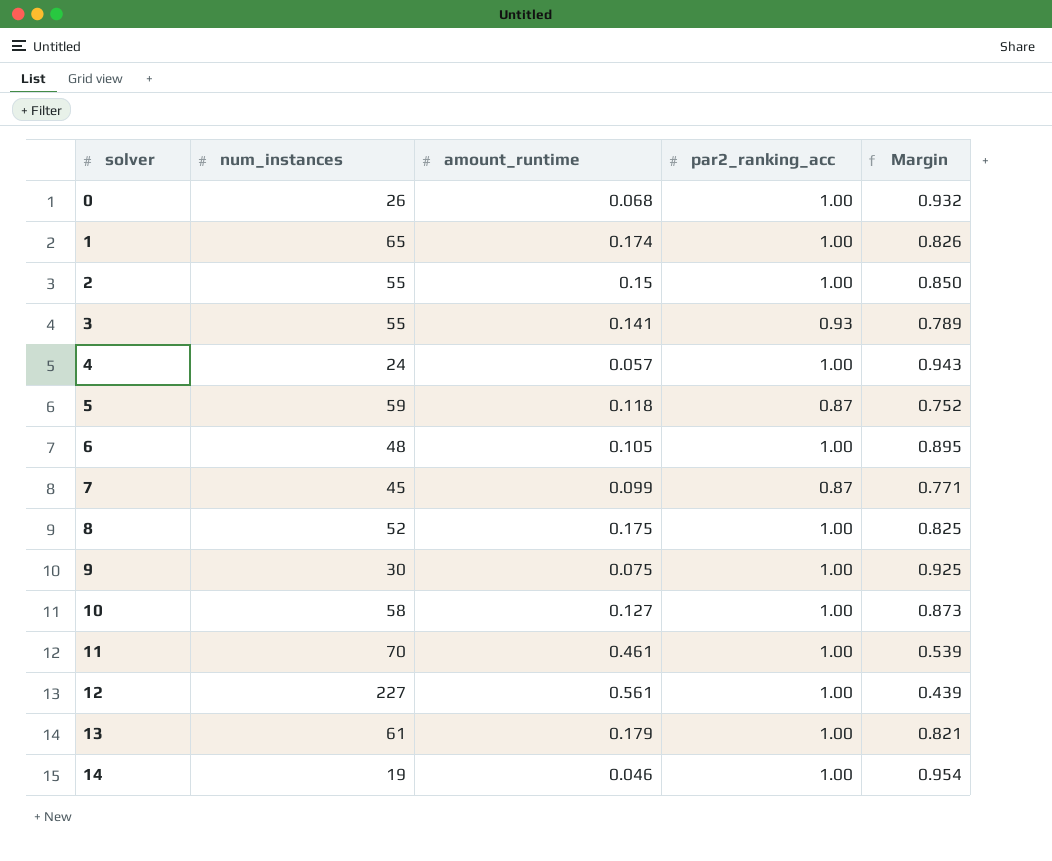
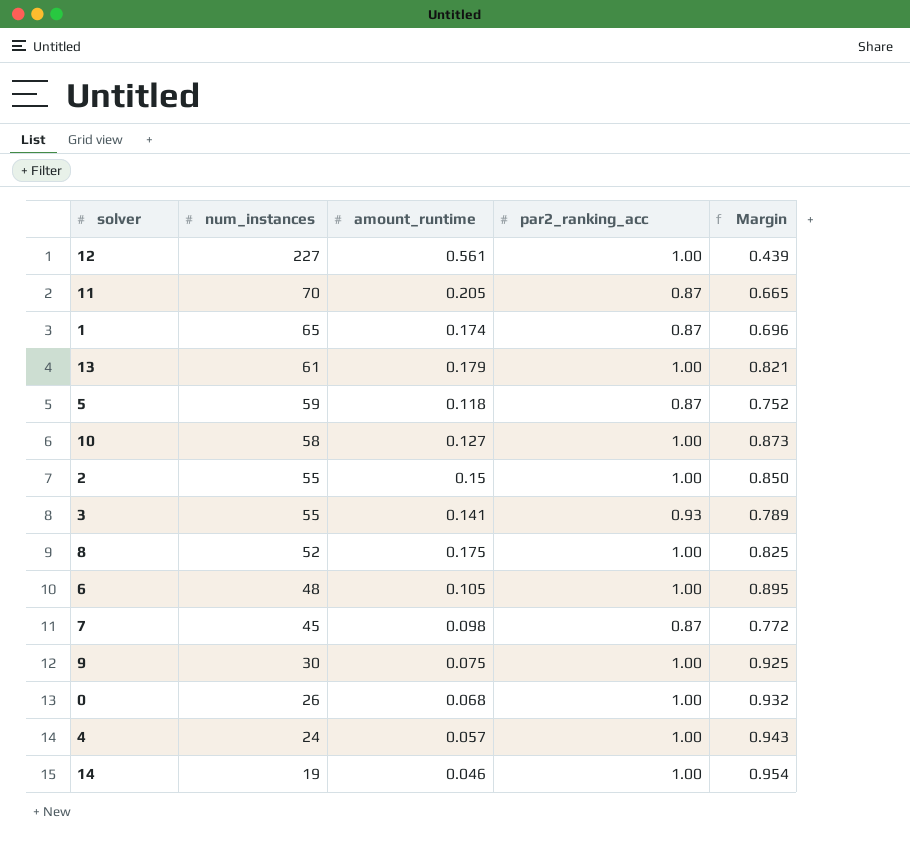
row order: solver ascending -> num_instances descending
11 | amount_runtime: 0.461 -> 0.205
11 | par2_ranking_acc: 1.00 -> 0.87
11 | Margin: 0.539 -> 0.665
1 | par2_ranking_acc: 1.00 -> 0.87
1 | Margin: 0.826 -> 0.696
7 | amount_runtime: 0.099 -> 0.098
7 | Margin: 0.771 -> 0.772

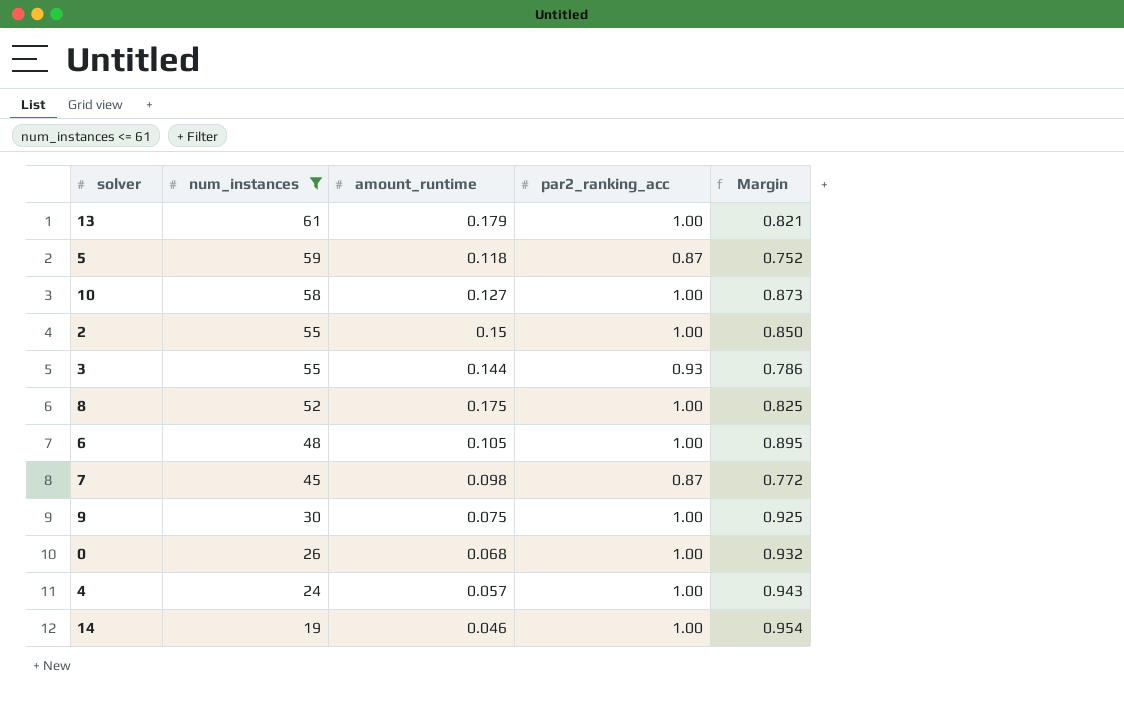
filter: none -> num_instances <= 61
3 | amount_runtime: 0.141 -> 0.144
3 | Margin: 0.789 -> 0.786

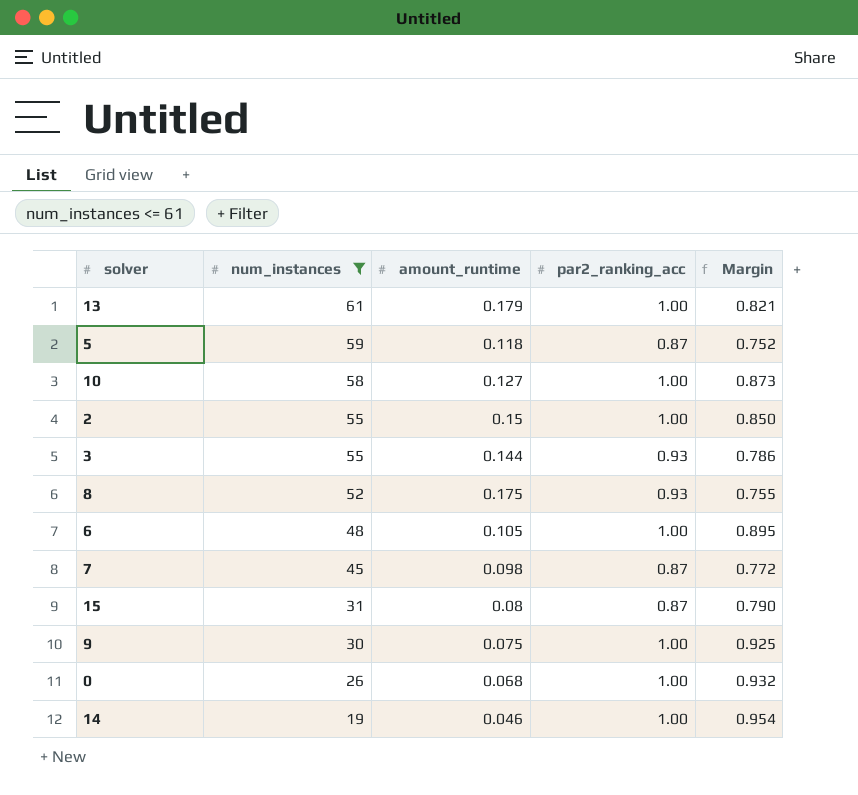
row 4: 24 | 0.057 | 1.00 | 0.943 -> none
8 | par2_ranking_acc: 1.00 -> 0.93
8 | Margin: 0.825 -> 0.755
row 15: none -> 31 | 0.08 | 0.87 | 0.790

